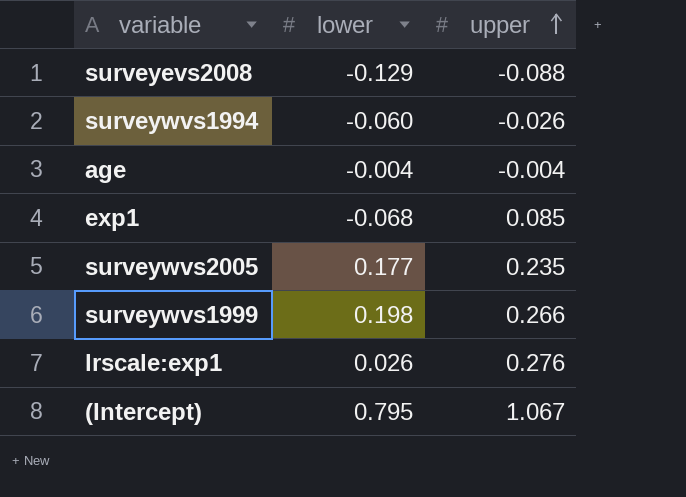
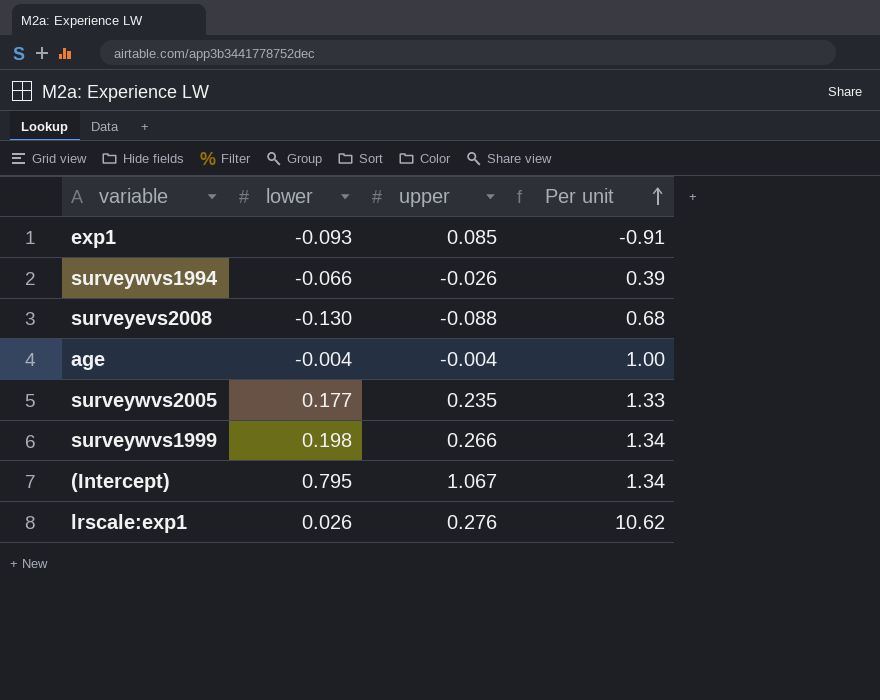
row order: upper ascending -> Per unit ascending
column Per unit | formula: none -> [upper] / [lower]
exp1 | lower: -0.068 -> -0.093
surveywvs1994 | lower: -0.060 -> -0.066
surveyevs2008 | lower: -0.129 -> -0.130

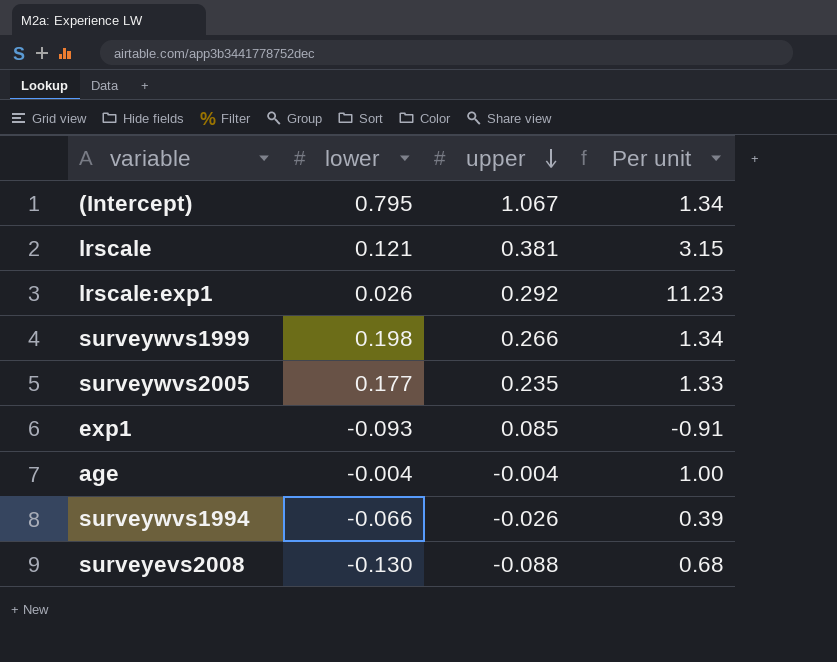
row order: Per unit ascending -> upper descending
row lrscale: none -> 0.121 | 0.381 | 3.15
lrscale:exp1 | upper: 0.276 -> 0.292
lrscale:exp1 | Per unit: 10.62 -> 11.23

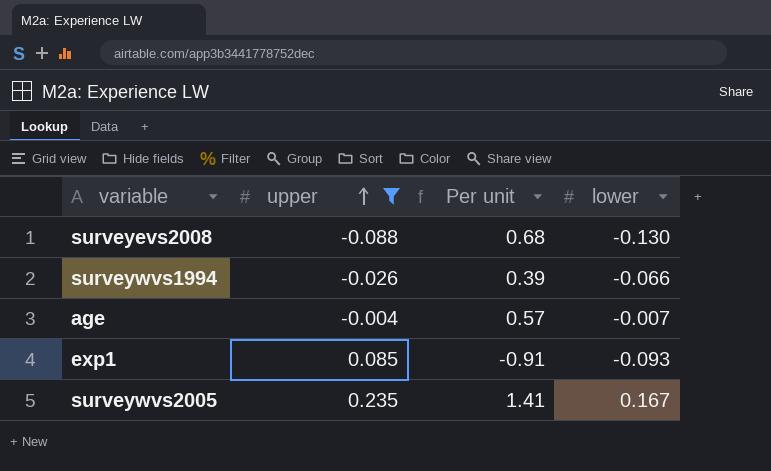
filter: none -> upper <= 0.235
row order: upper descending -> upper ascending
column lower | position: 2 -> 4
age | Per unit: 1.00 -> 0.57
age | lower: -0.004 -> -0.007
surveywvs2005 | Per unit: 1.33 -> 1.41
surveywvs2005 | lower: 0.177 -> 0.167

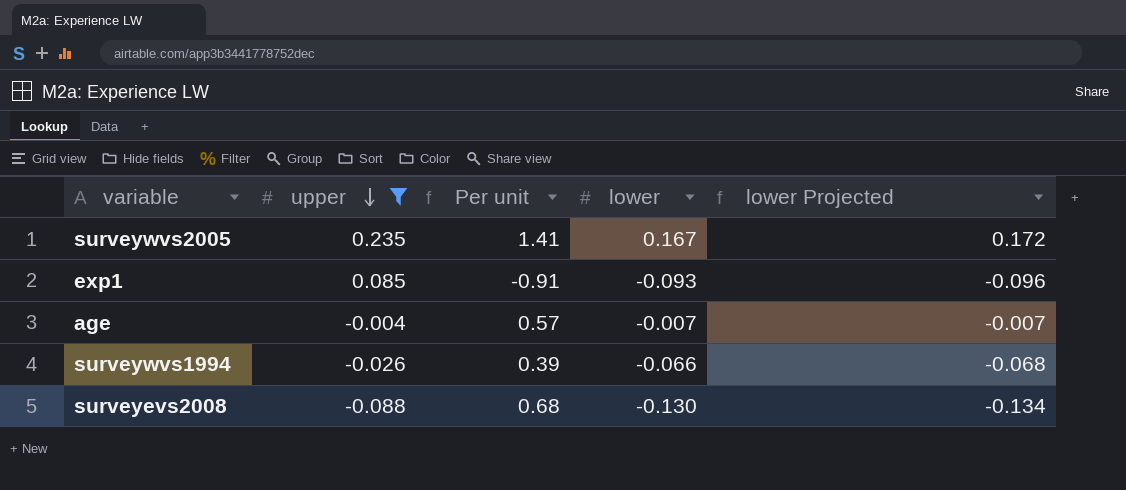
row order: upper ascending -> upper descending
column lower Projected | formula: none -> [lower] * 1.03

